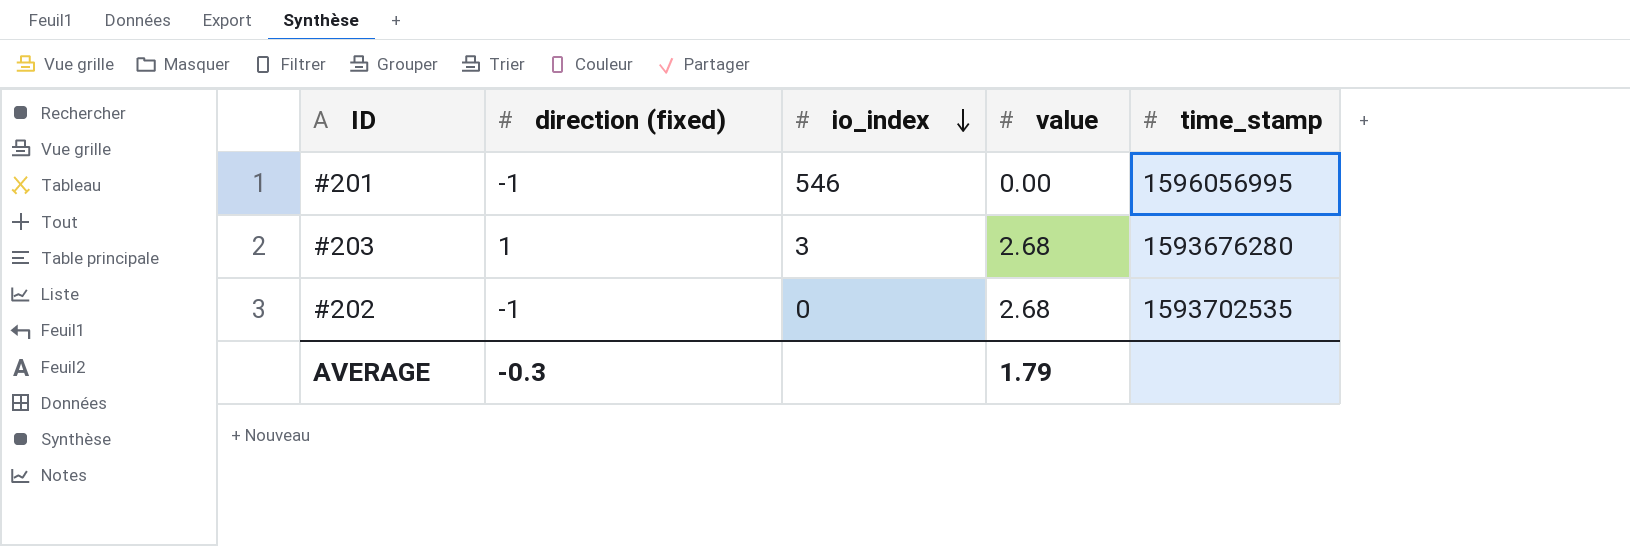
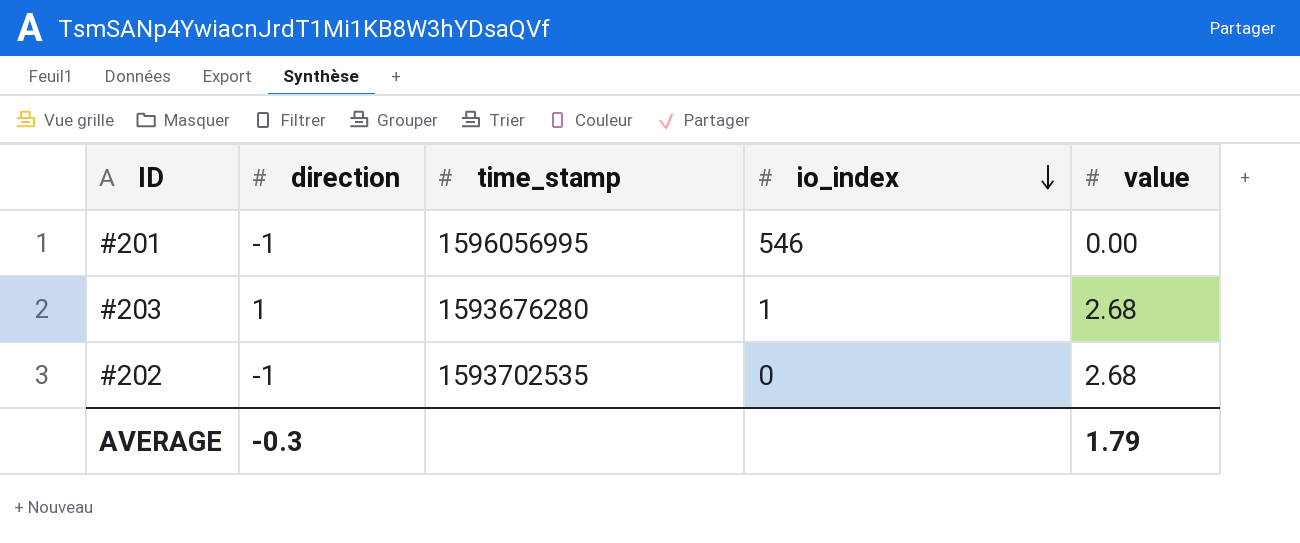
column name: direction (fixed) -> direction
column time_stamp | position: 5 -> 3
#203 | io_index: 3 -> 1

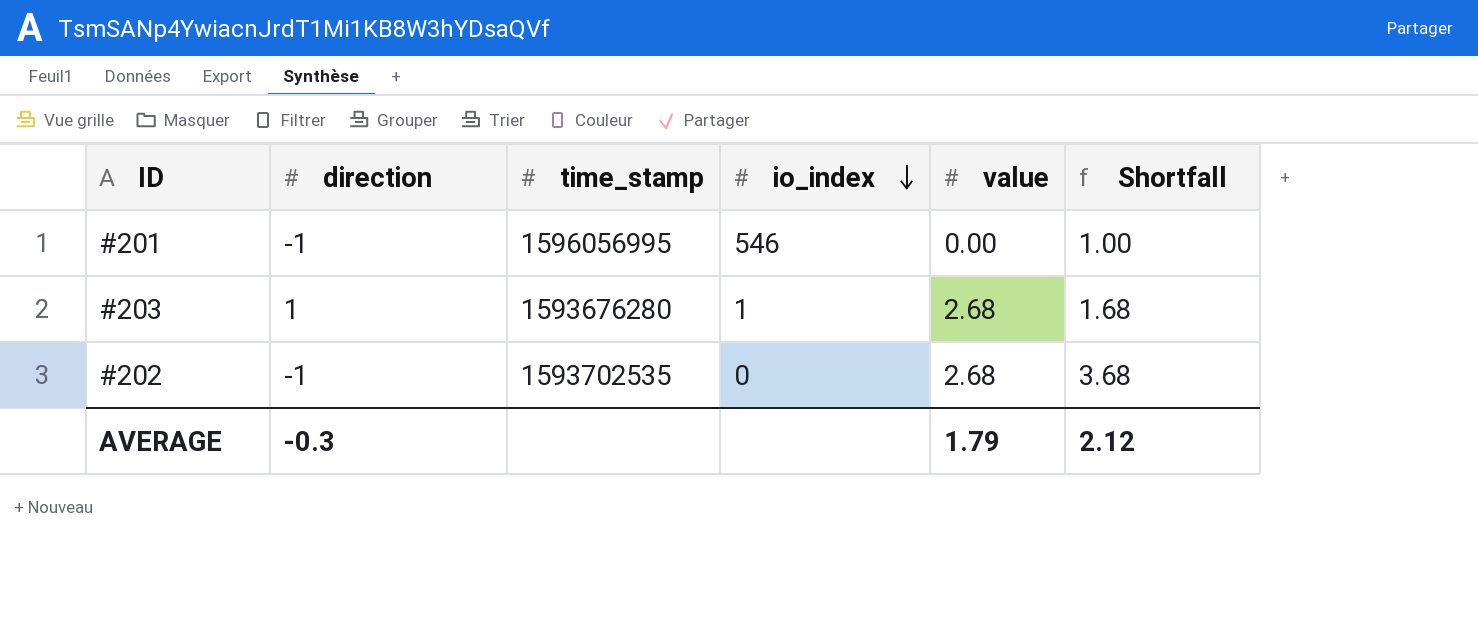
column Shortfall | formula: none -> [value] - [direction]

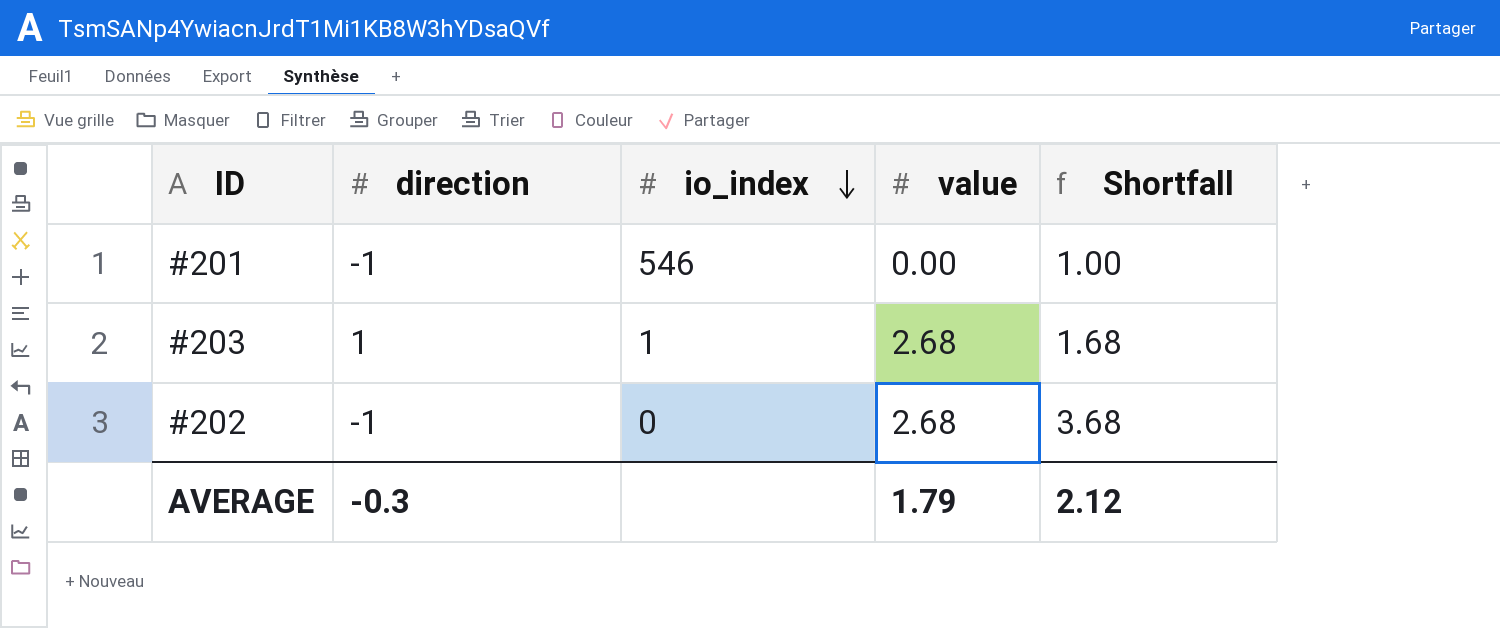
column time_stamp | position: 3 -> none

